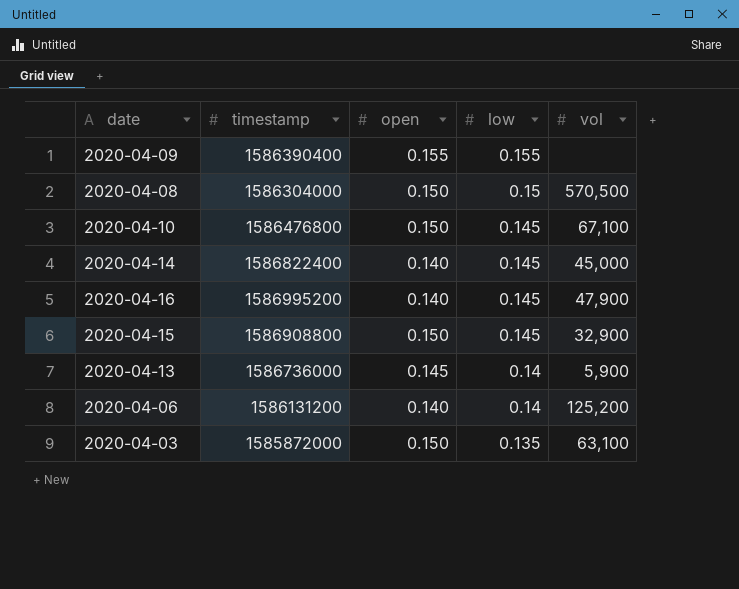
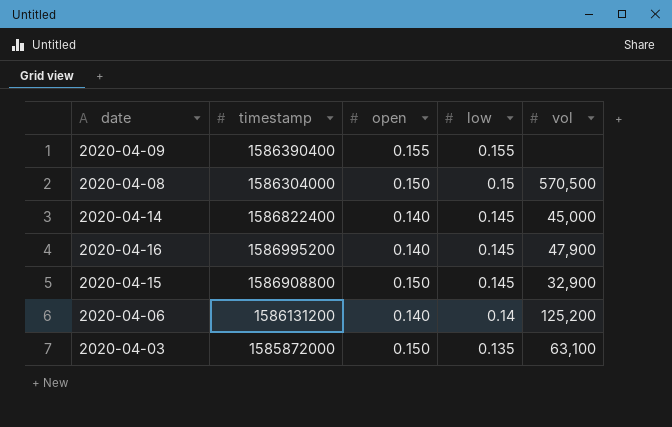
row 2020-04-10: 1586476800 | 0.150 | 0.145 | 67,100 -> none
row 2020-04-13: 1586736000 | 0.145 | 0.14 | 5,900 -> none

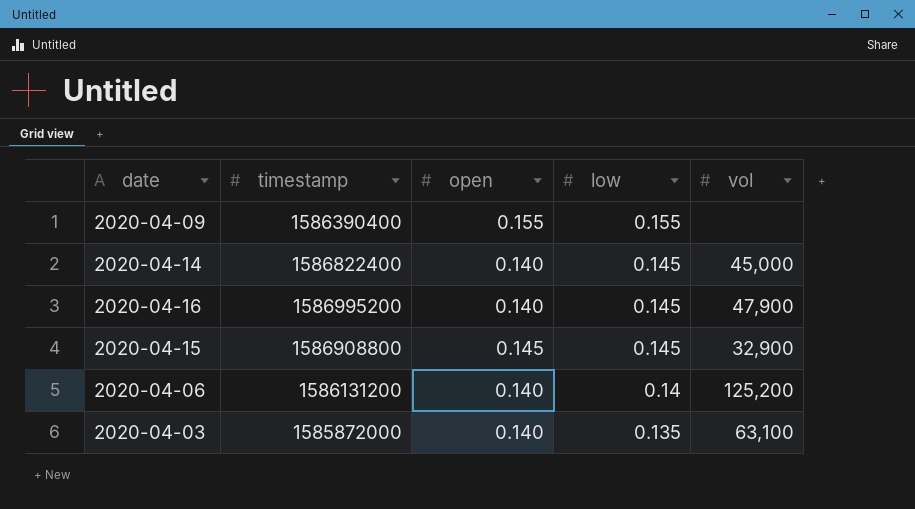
row 2020-04-08: 1586304000 | 0.150 | 0.15 | 570,500 -> none
2020-04-15 | open: 0.150 -> 0.145
2020-04-03 | open: 0.150 -> 0.140

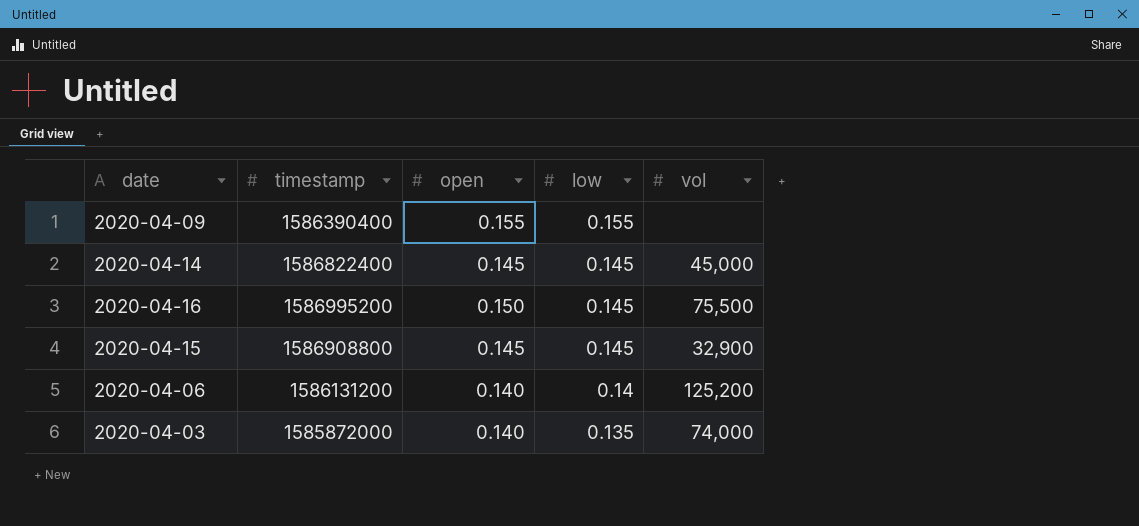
2020-04-14 | open: 0.140 -> 0.145
2020-04-16 | open: 0.140 -> 0.150
2020-04-16 | vol: 47,900 -> 75,500
2020-04-03 | vol: 63,100 -> 74,000

